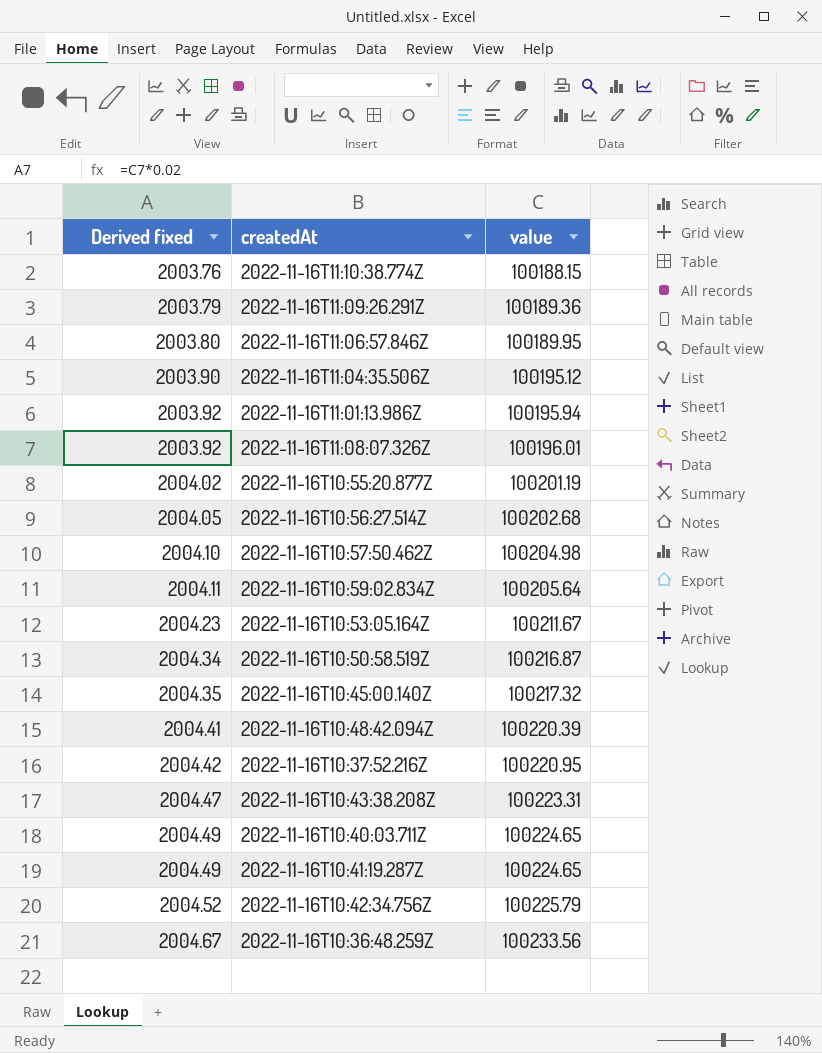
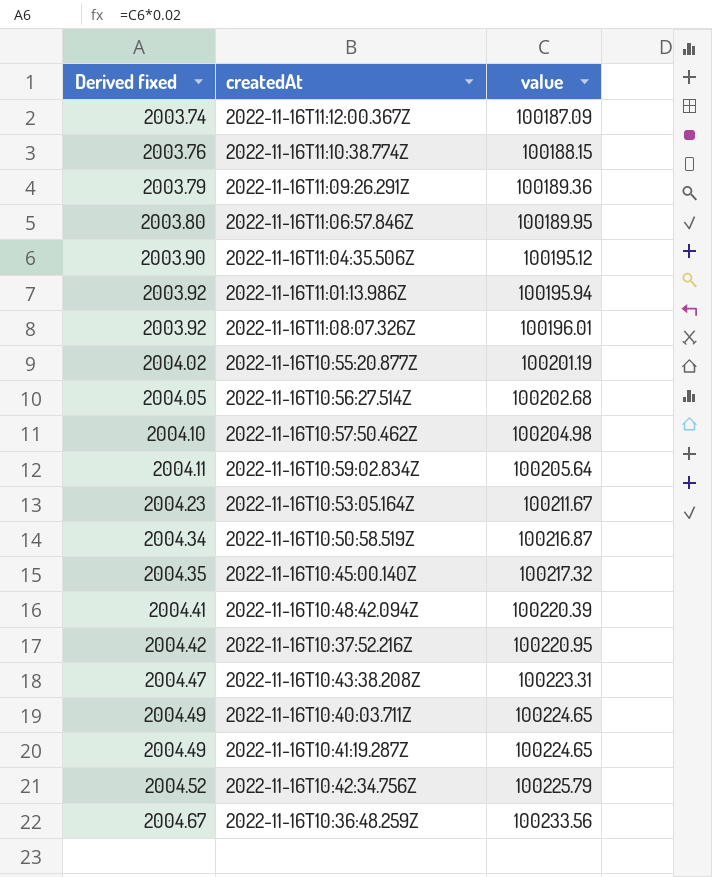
row 2022-11-16T11:12:00.367Z: none -> 2003.74 | 100187.09

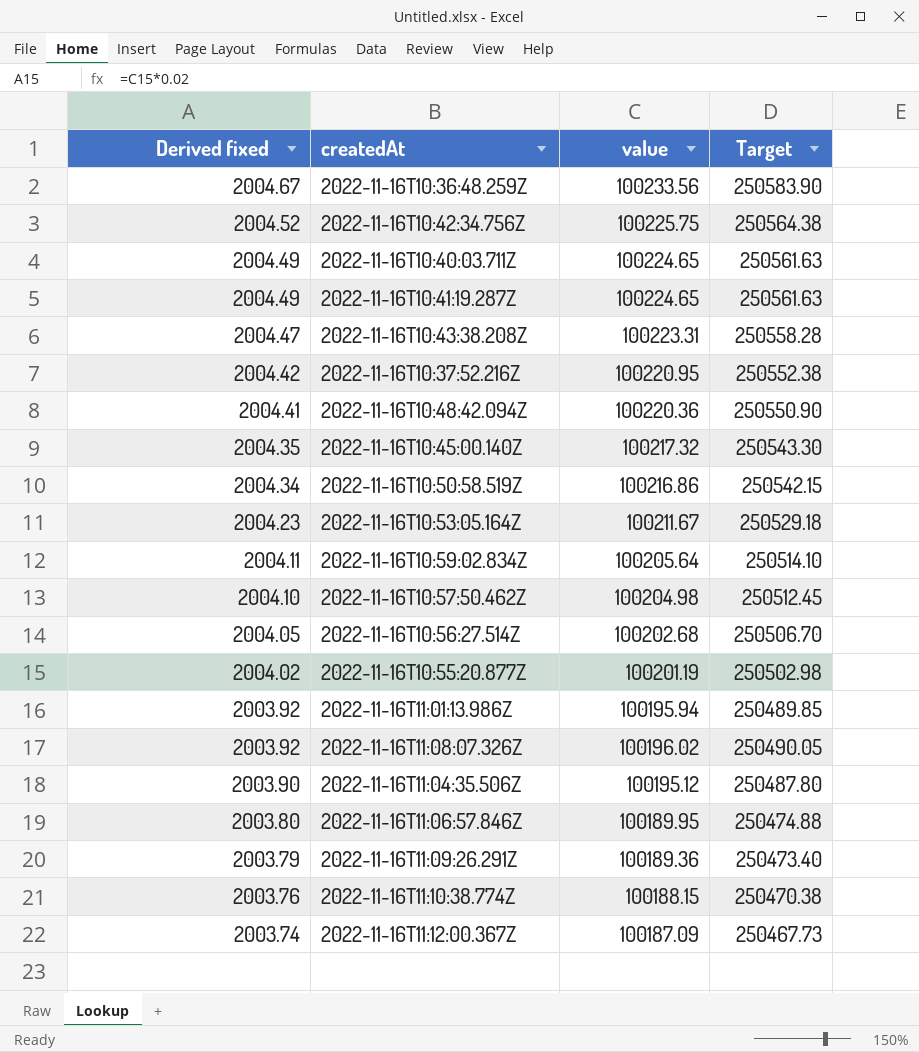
row order: Derived fixed ascending -> Derived fixed descending
column Target | formula: none -> [value] * 2.5
2022-11-16T10:42:34.756Z | value: 100225.79 -> 100225.75
2022-11-16T10:48:42.094Z | value: 100220.39 -> 100220.36
2022-11-16T10:50:58.519Z | value: 100216.87 -> 100216.86
2022-11-16T11:08:07.326Z | value: 100196.01 -> 100196.02

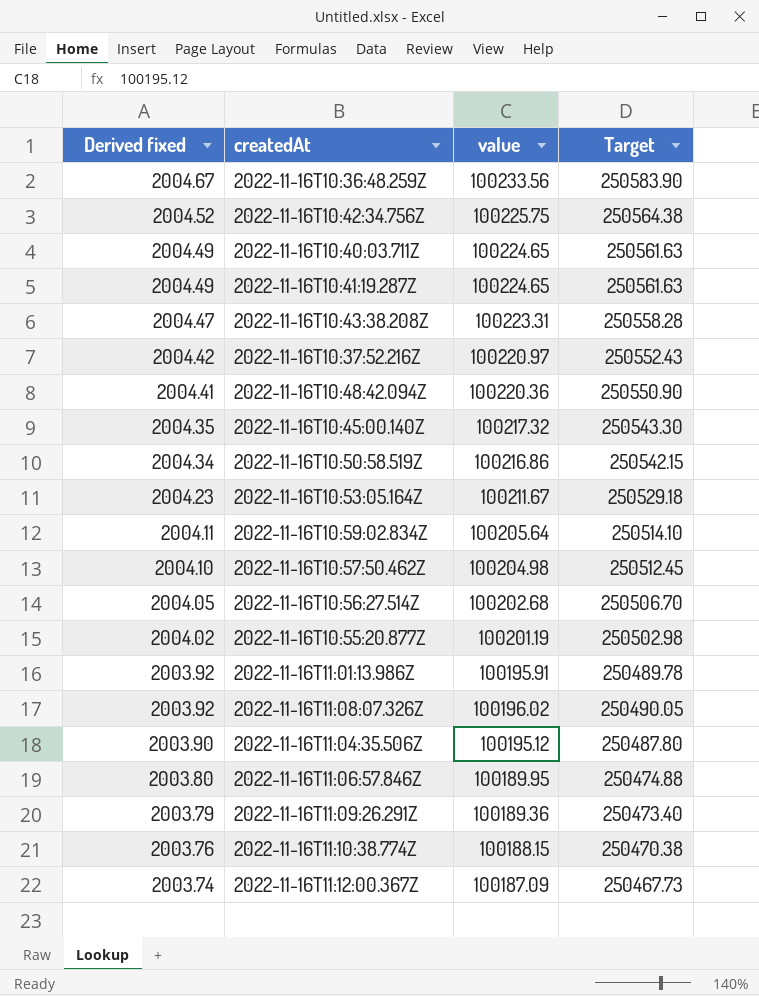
2022-11-16T10:37:52.216Z | value: 100220.95 -> 100220.97
2022-11-16T10:37:52.216Z | Target: 250552.38 -> 250552.43
2022-11-16T11:01:13.986Z | value: 100195.94 -> 100195.91
2022-11-16T11:01:13.986Z | Target: 250489.85 -> 250489.78

